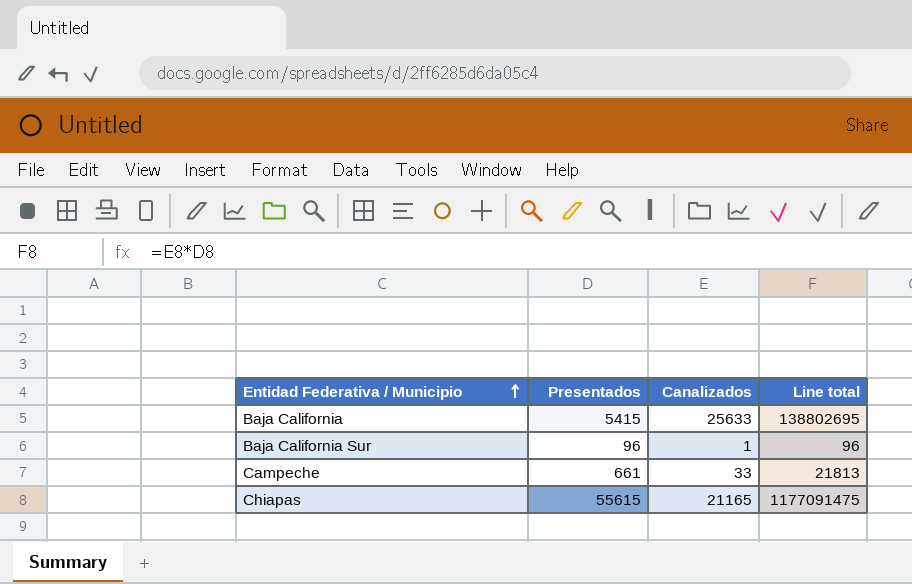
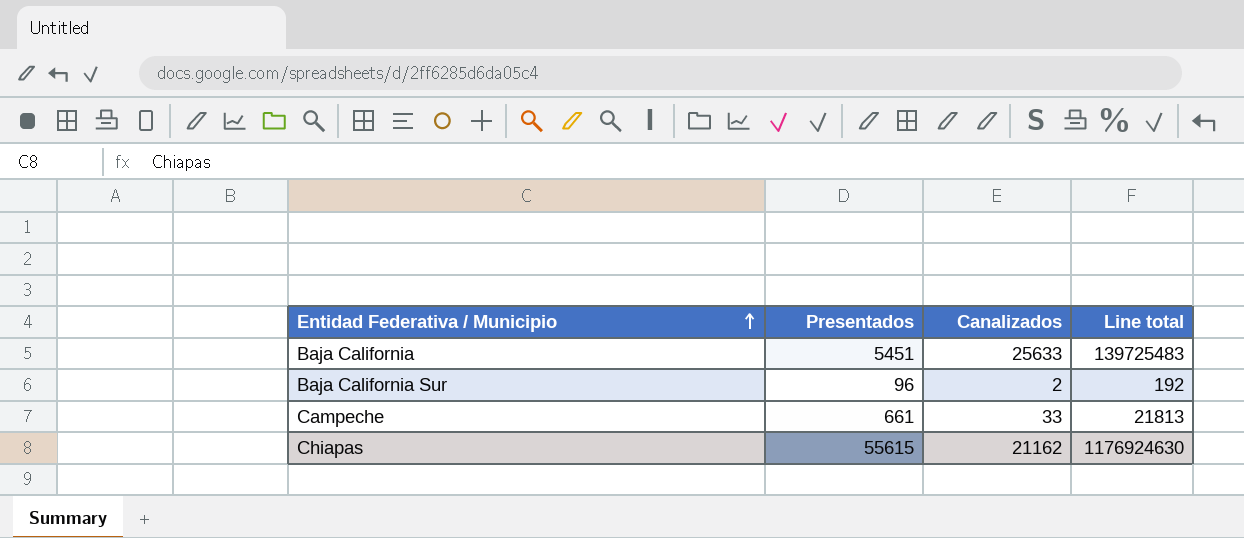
Baja California | Presentados: 5415 -> 5451
Baja California | Line total: 138802695 -> 139725483
Baja California Sur | Canalizados: 1 -> 2
Baja California Sur | Line total: 96 -> 192
Chiapas | Canalizados: 21165 -> 21162
Chiapas | Line total: 1177091475 -> 1176924630

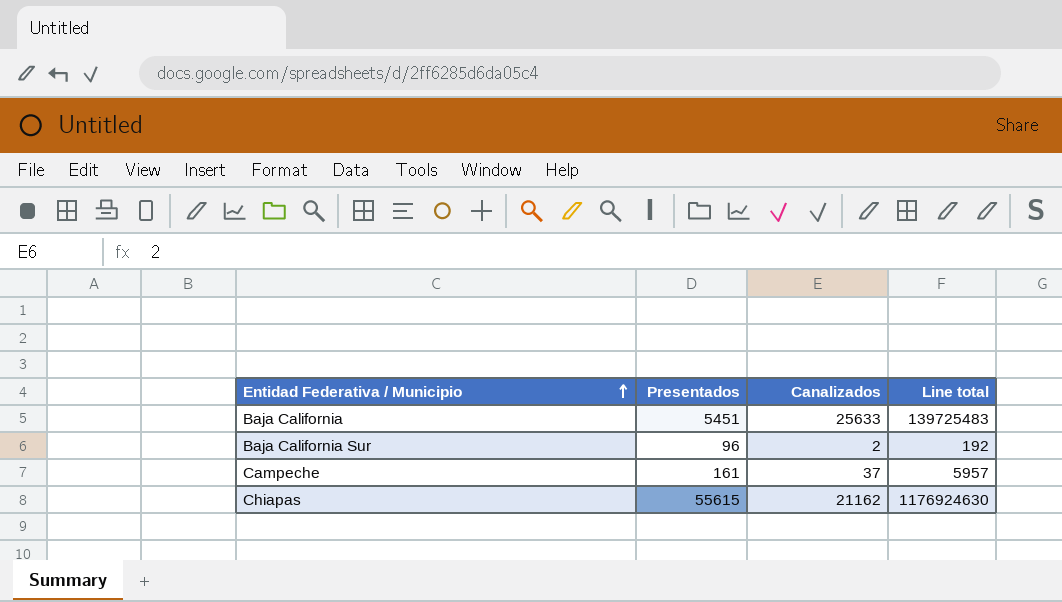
Campeche | Presentados: 661 -> 161
Campeche | Canalizados: 33 -> 37
Campeche | Line total: 21813 -> 5957

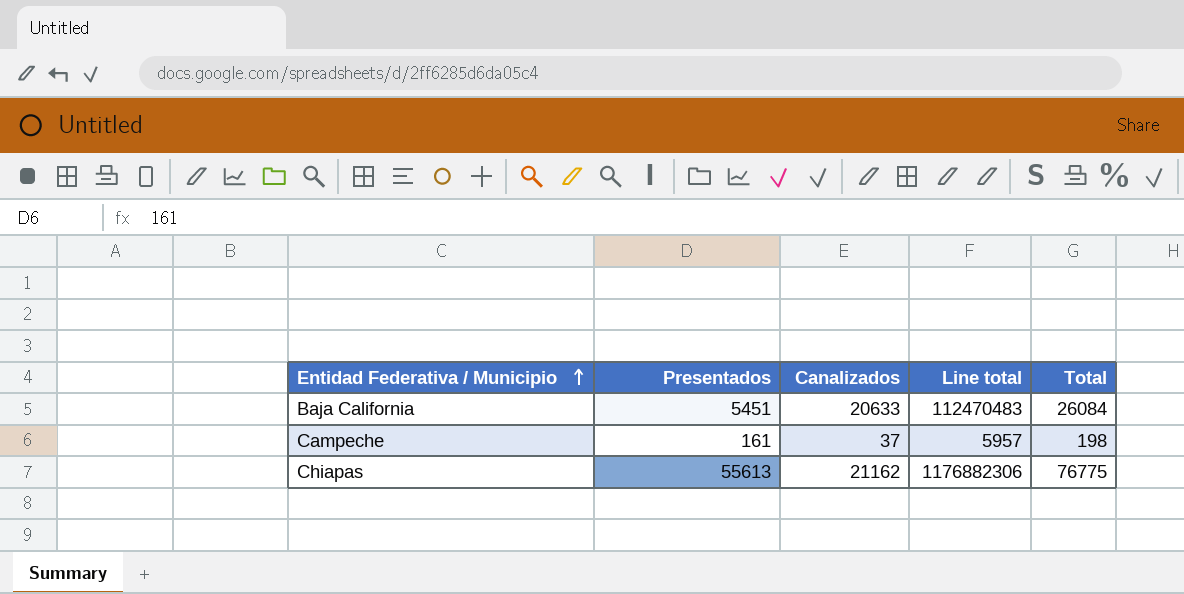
column Total | formula: none -> [Presentados] + [Canalizados]
row Baja California Sur: 96 | 2 | 192 -> none
Baja California | Canalizados: 25633 -> 20633
Baja California | Line total: 139725483 -> 112470483
Chiapas | Presentados: 55615 -> 55613
Chiapas | Line total: 1176924630 -> 1176882306

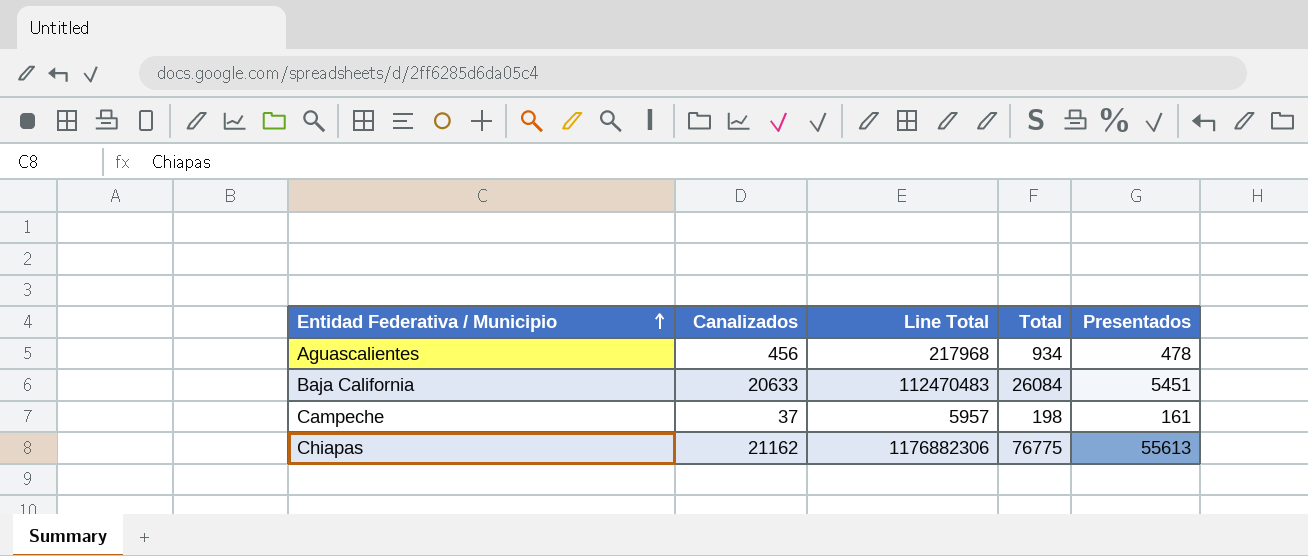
column name: Line total -> Line Total
column Presentados | position: 2 -> 5
row Aguascalientes: none -> 456 | 217968 | 934 | 478

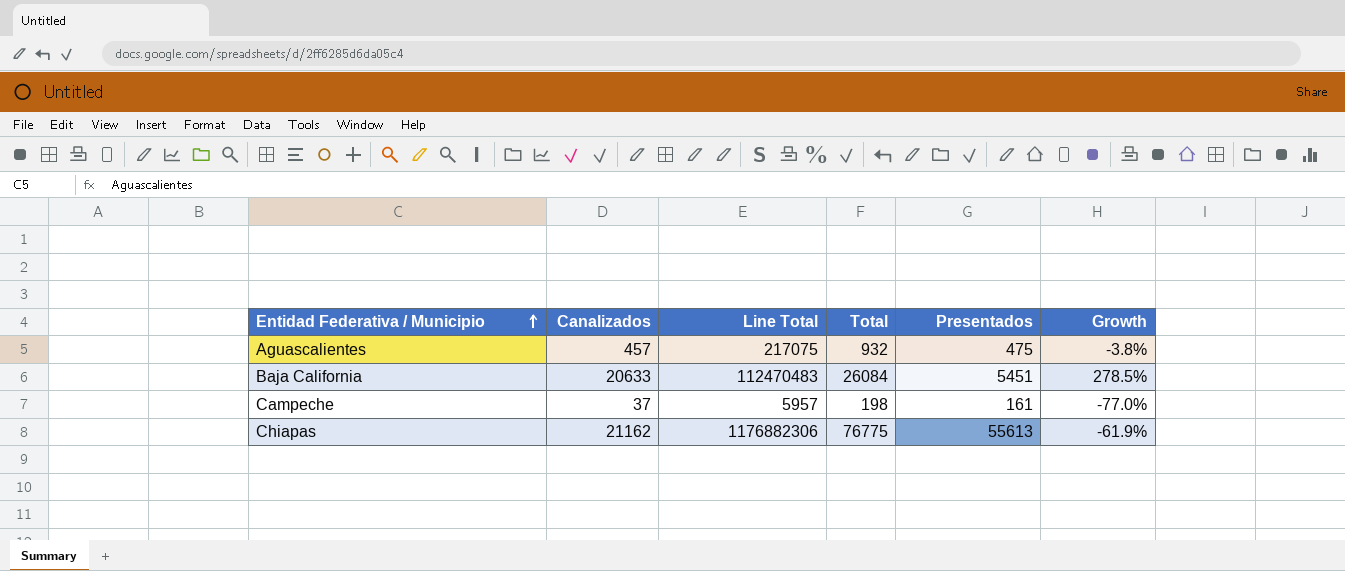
column Growth | formula: none -> ([Canalizados] - [Presentados]) / [Presentados]
Aguascalientes | Canalizados: 456 -> 457
Aguascalientes | Line Total: 217968 -> 217075
Aguascalientes | Total: 934 -> 932
Aguascalientes | Presentados: 478 -> 475

